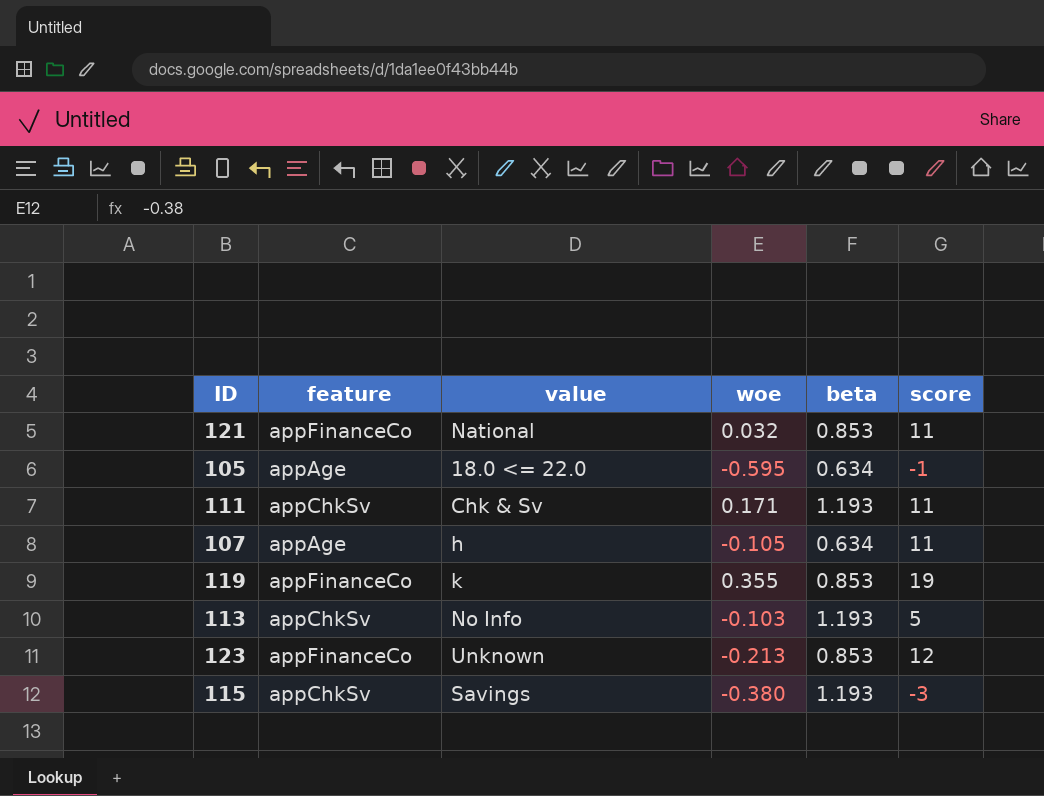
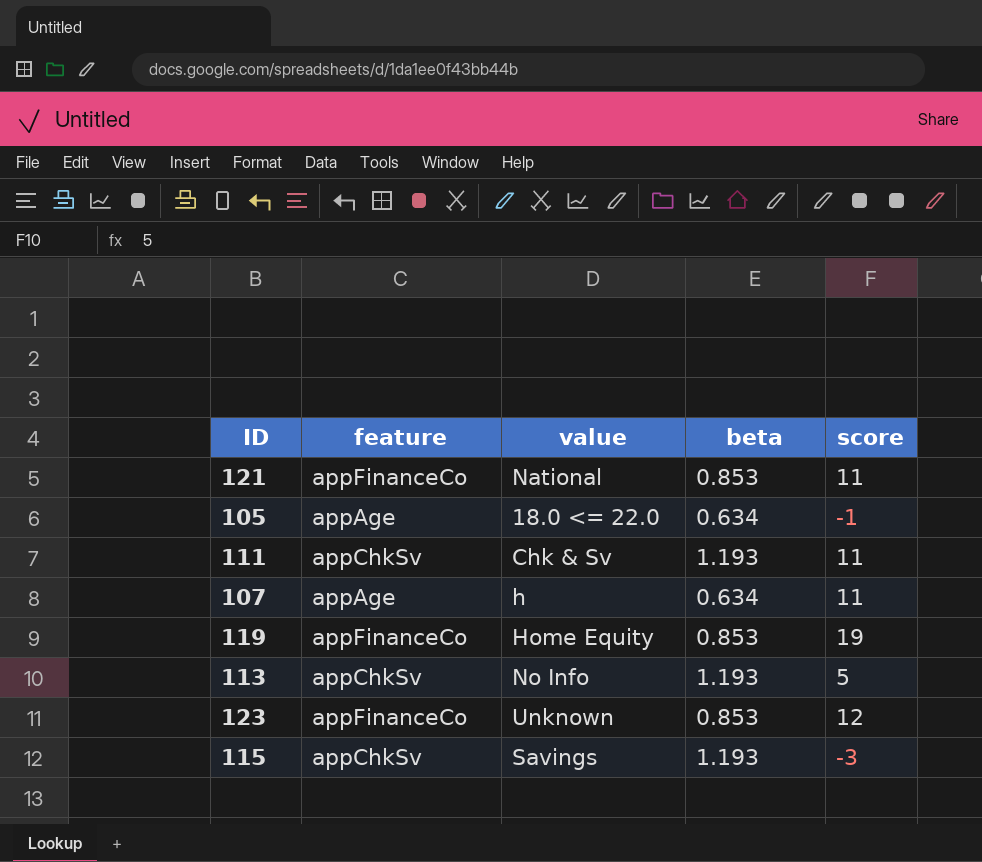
column woe | position: 4 -> none
119 | value: k -> Home Equity

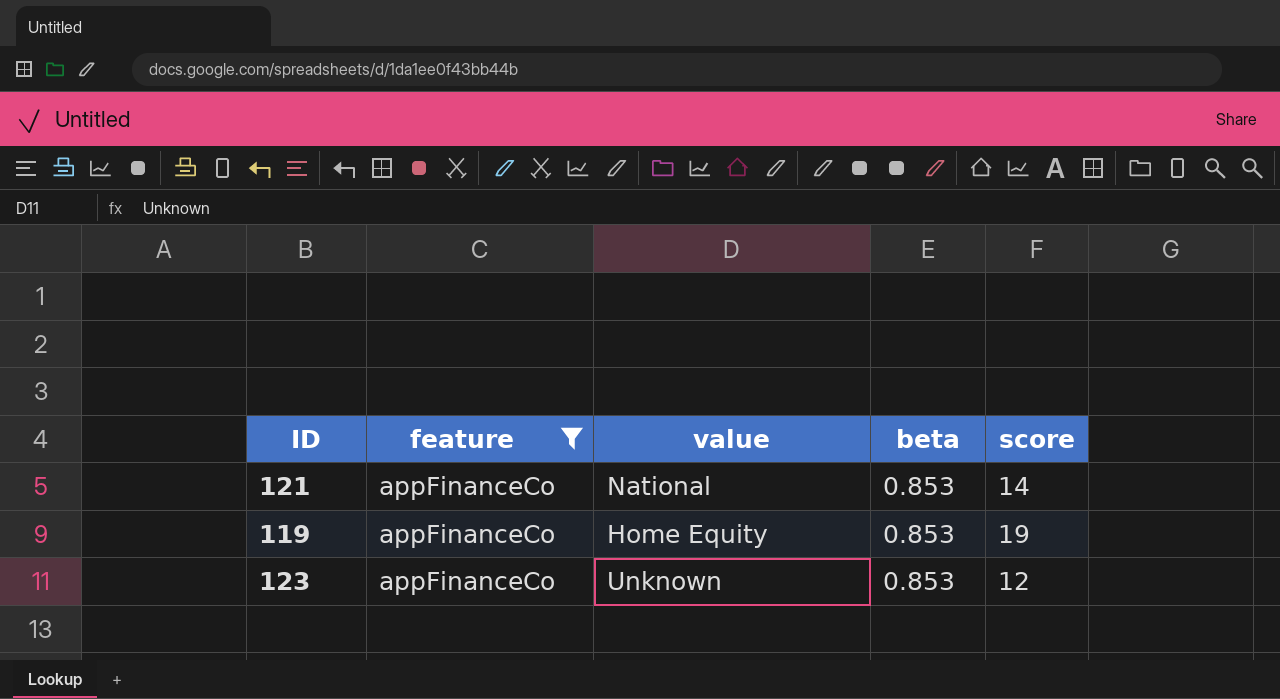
filter: none -> feature = appFinanceCo
121 | score: 11 -> 14

